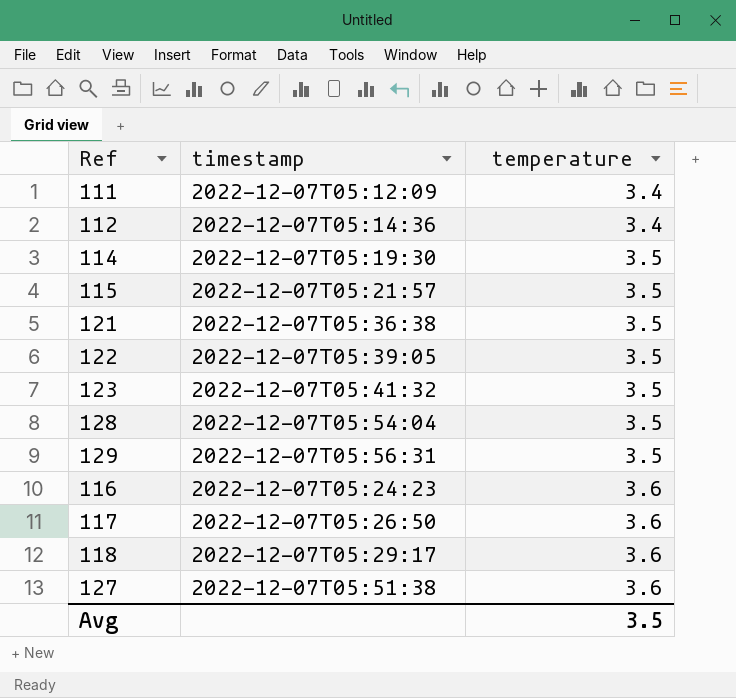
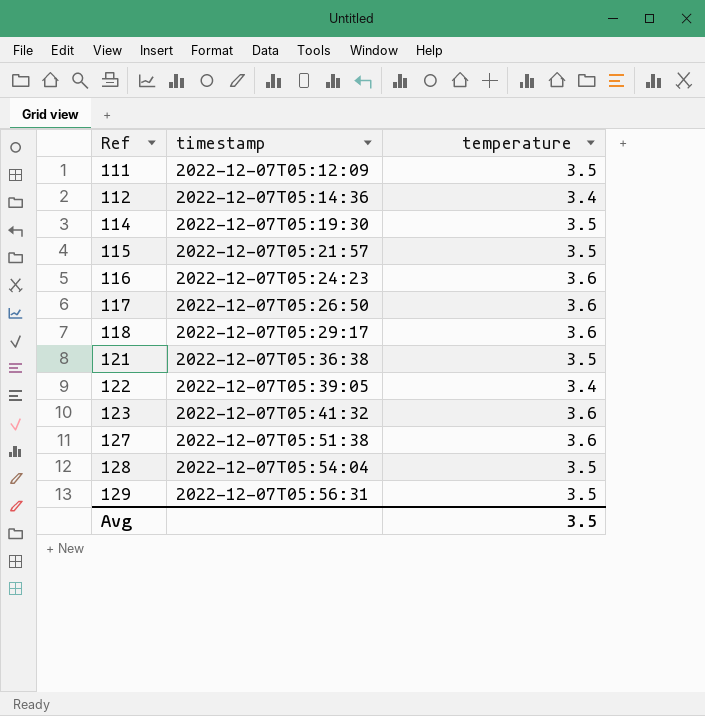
row order: temperature ascending -> Ref ascending
111 | temperature: 3.4 -> 3.5
122 | temperature: 3.5 -> 3.4
123 | temperature: 3.5 -> 3.6

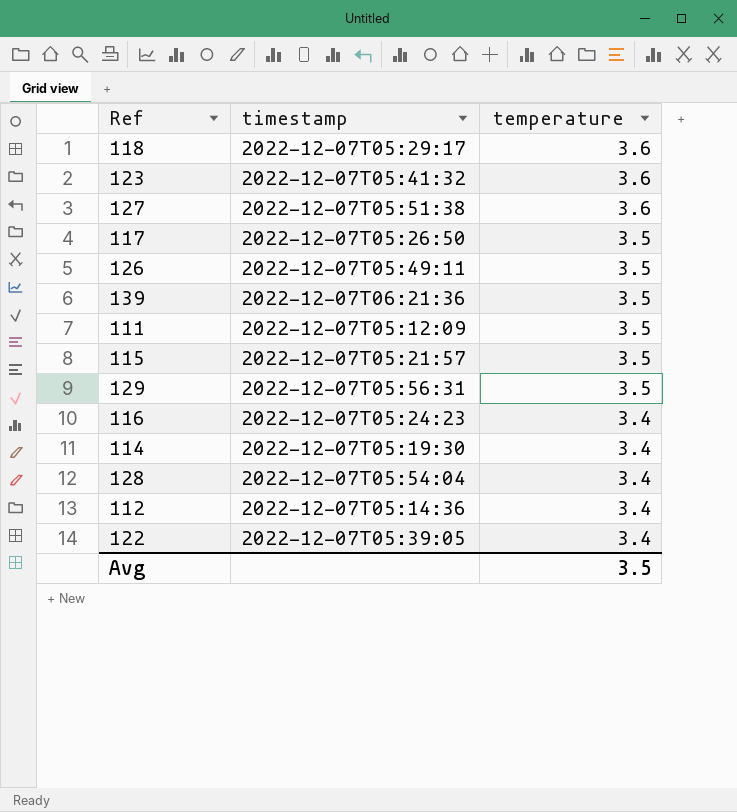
row order: Ref ascending -> temperature descending
row 121: 2022-12-07T05:36:38 | 3.5 -> none
117 | temperature: 3.6 -> 3.5
row 126: none -> 2022-12-07T05:49:11 | 3.5
row 139: none -> 2022-12-07T06:21:36 | 3.5
116 | temperature: 3.6 -> 3.4
114 | temperature: 3.5 -> 3.4
128 | temperature: 3.5 -> 3.4

